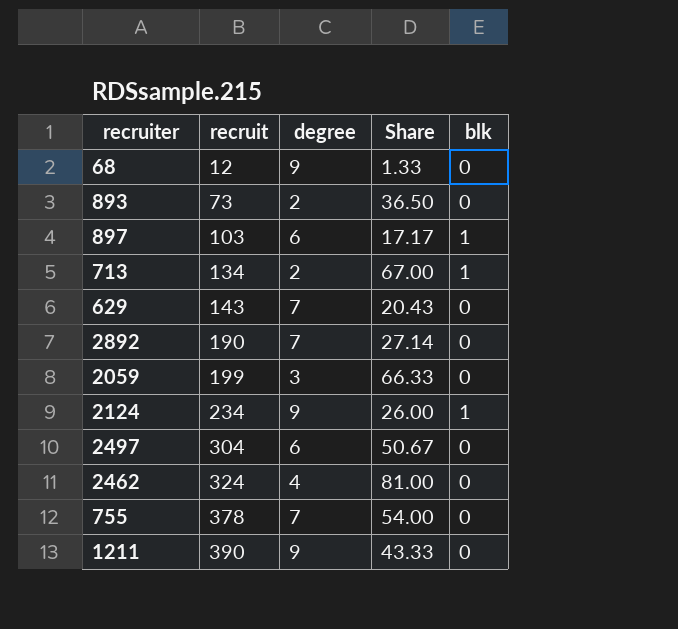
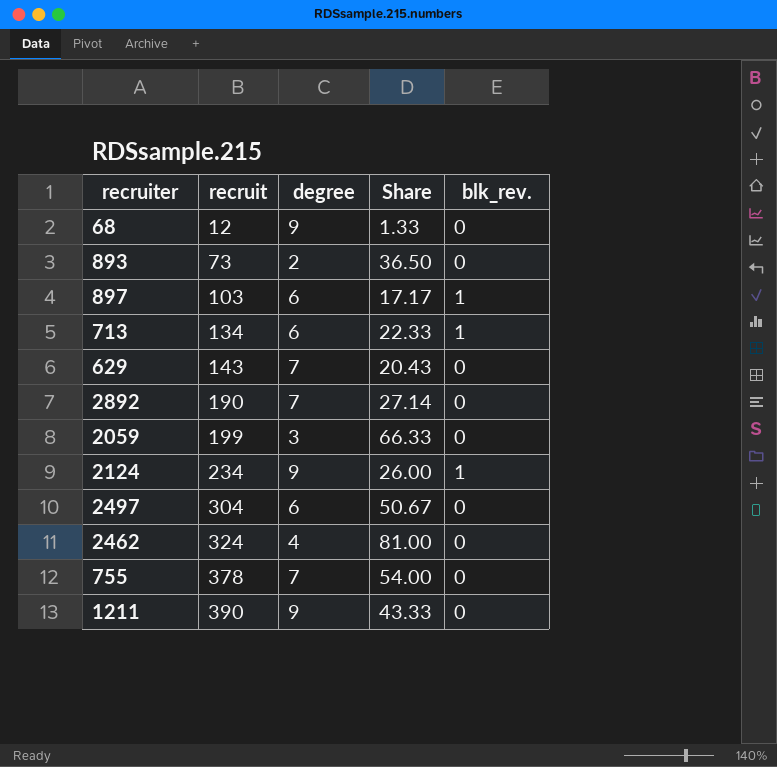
column name: blk -> blk_rev.
713 | degree: 2 -> 6
713 | Share: 67.00 -> 22.33

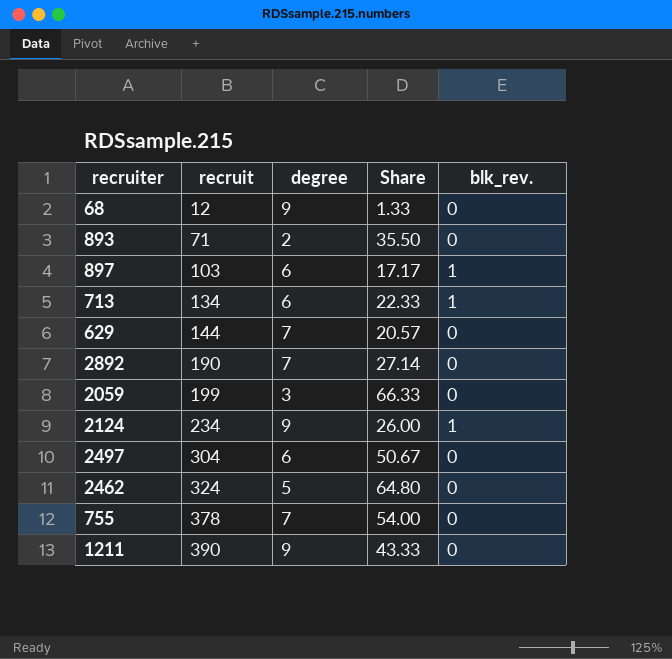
893 | recruit: 73 -> 71
893 | Share: 36.50 -> 35.50
629 | recruit: 143 -> 144
629 | Share: 20.43 -> 20.57
2462 | degree: 4 -> 5
2462 | Share: 81.00 -> 64.80

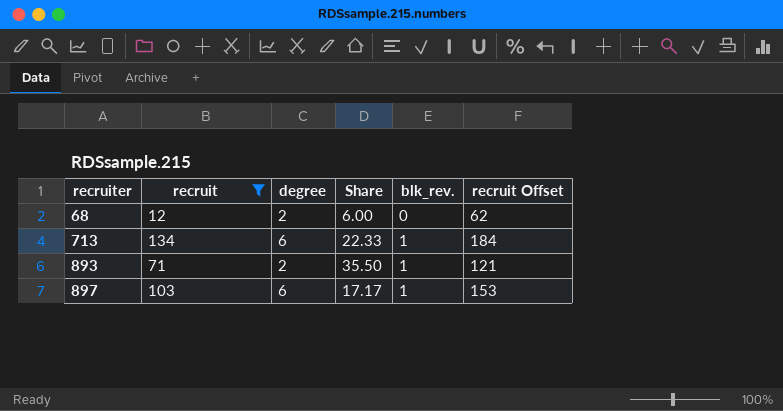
filter: none -> recruit <= 134
row order: recruit ascending -> recruiter ascending
column recruit Offset | formula: none -> [recruit] + 50
68 | degree: 9 -> 2
68 | Share: 1.33 -> 6.00
893 | blk_rev.: 0 -> 1

